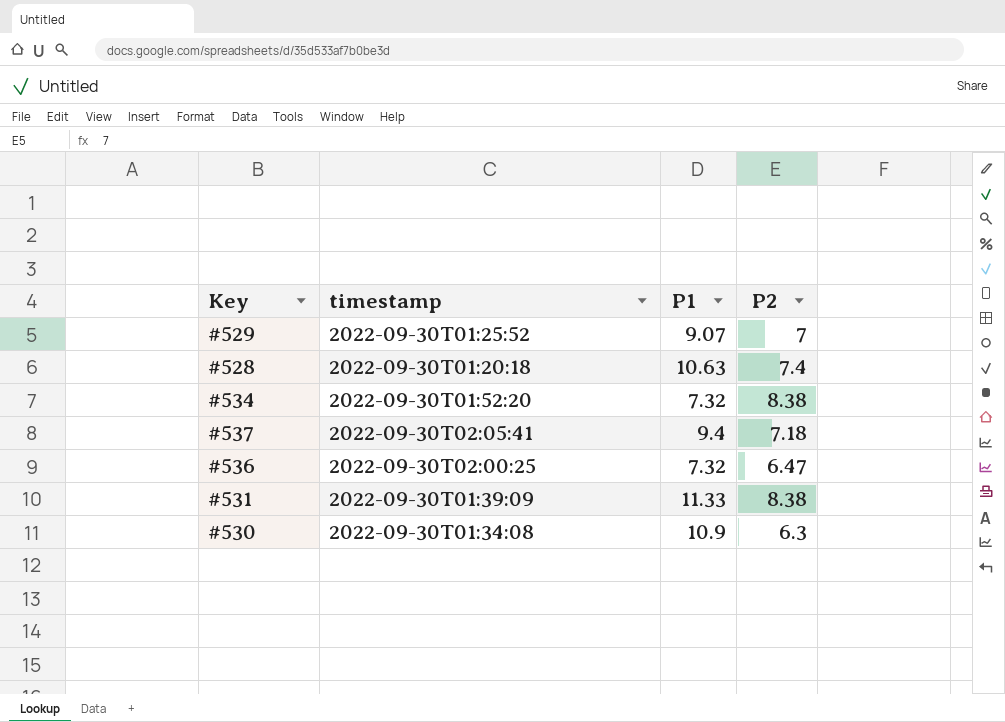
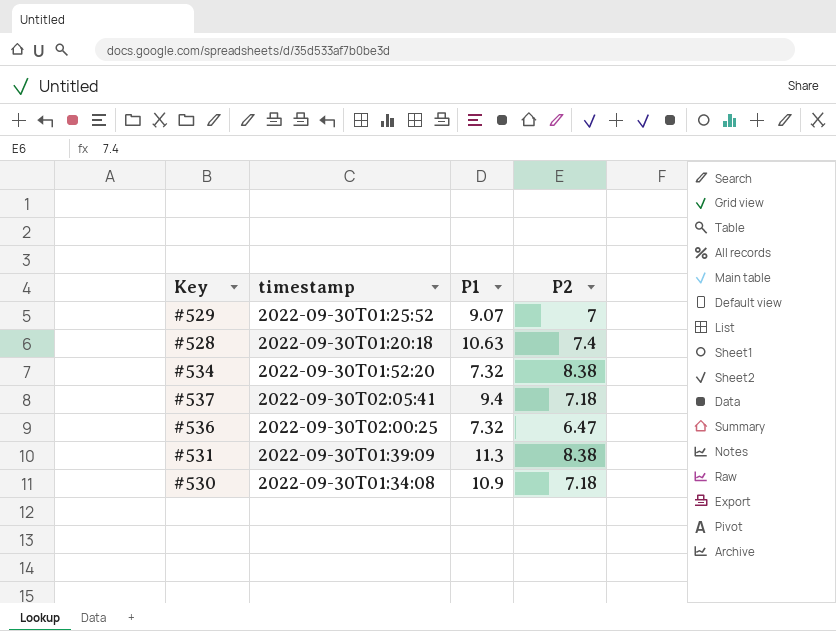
#531 | P1: 11.33 -> 11.3
#530 | P2: 6.3 -> 7.18

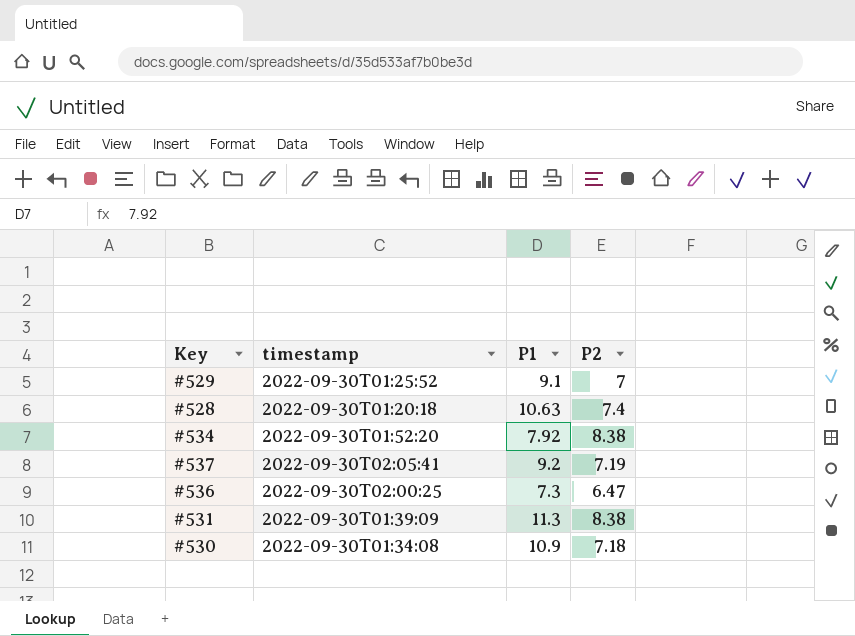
#529 | P1: 9.07 -> 9.1
#534 | P1: 7.32 -> 7.92
#537 | P1: 9.4 -> 9.2
#537 | P2: 7.18 -> 7.19
#536 | P1: 7.32 -> 7.3

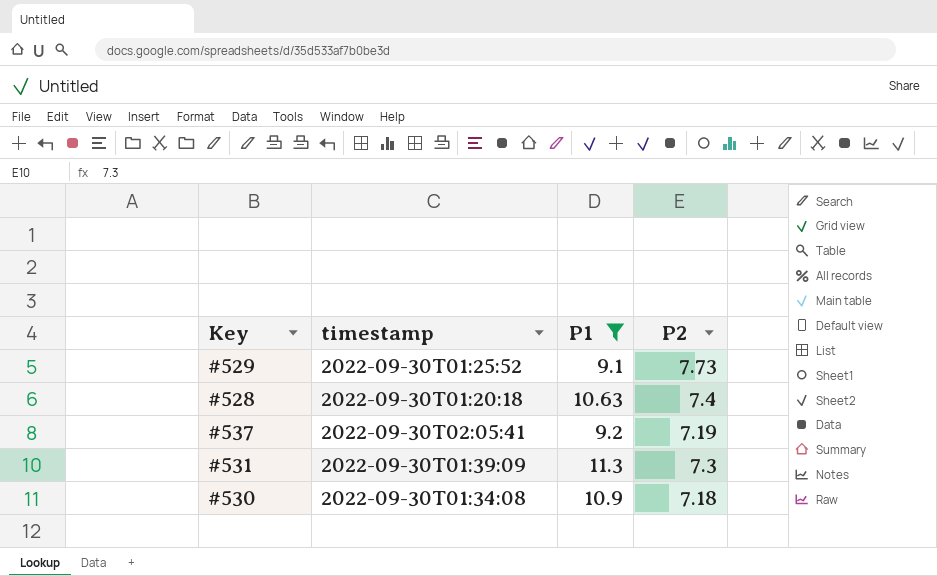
filter: none -> P1 >= 9.1
#529 | P2: 7 -> 7.73
#531 | P2: 8.38 -> 7.3

